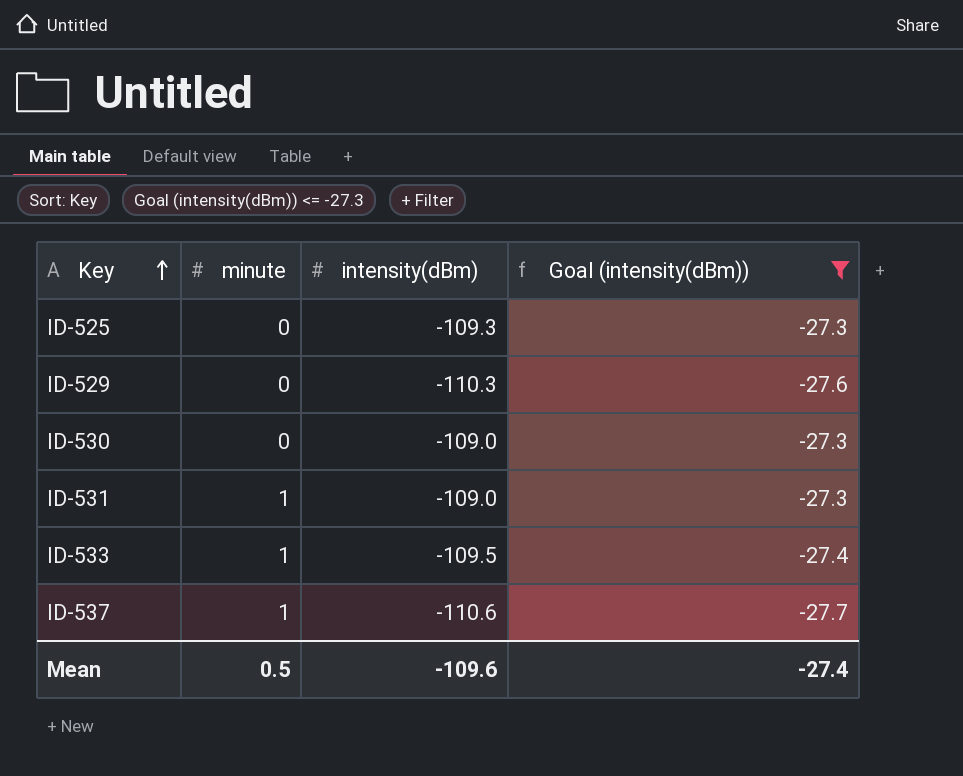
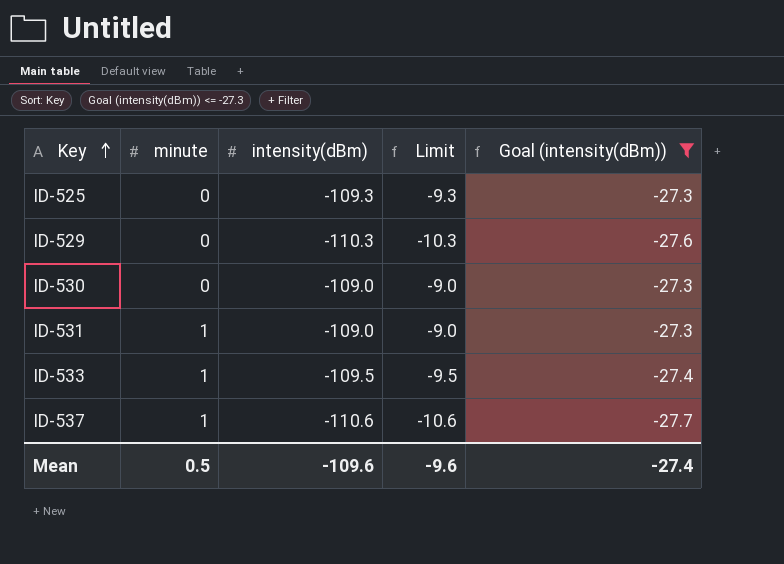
column Limit | formula: none -> [intensity(dBm)] + 100

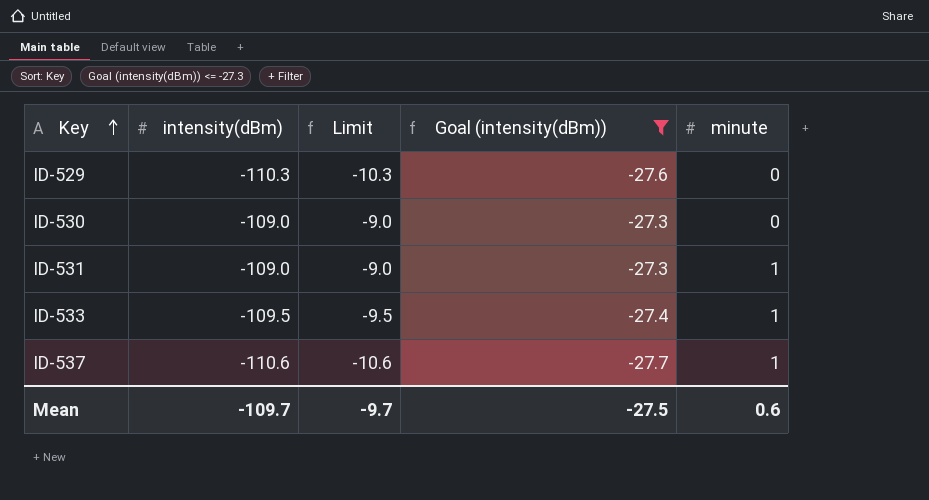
column minute | position: 2 -> 5
row ID-525: 0 | -109.3 | -9.3 | -27.3 -> none
Mean | intensity(dBm): -109.6 -> -109.7
Mean | Limit: -9.6 -> -9.7
Mean | Goal (intensity(dBm)): -27.4 -> -27.5
Mean | minute: 0.5 -> 0.6

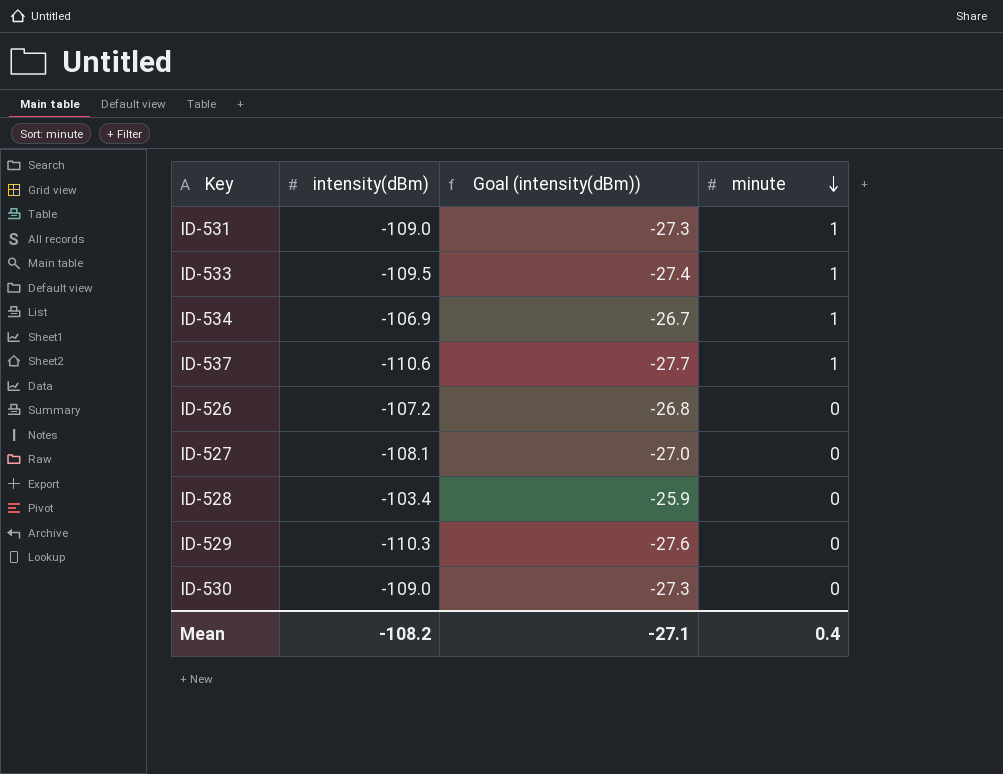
filter: Goal (intensity(dBm)) <= -27.3 -> none
row order: Key ascending -> minute descending
column Limit | formula: [intensity(dBm)] + 100 -> none
Mean | intensity(dBm): -109.7 -> -108.2
Mean | Goal (intensity(dBm)): -27.5 -> -27.1
Mean | minute: 0.6 -> 0.4

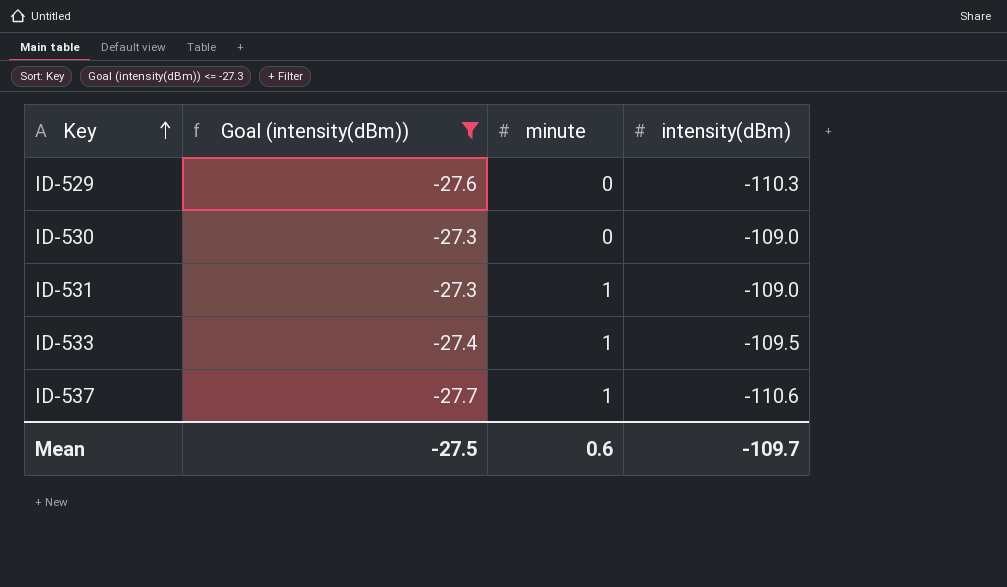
filter: none -> Goal (intensity(dBm)) <= -27.3
row order: minute descending -> Key ascending
column intensity(dBm) | position: 2 -> 4
Mean | Goal (intensity(dBm)): -27.1 -> -27.5
Mean | minute: 0.4 -> 0.6
Mean | intensity(dBm): -108.2 -> -109.7

